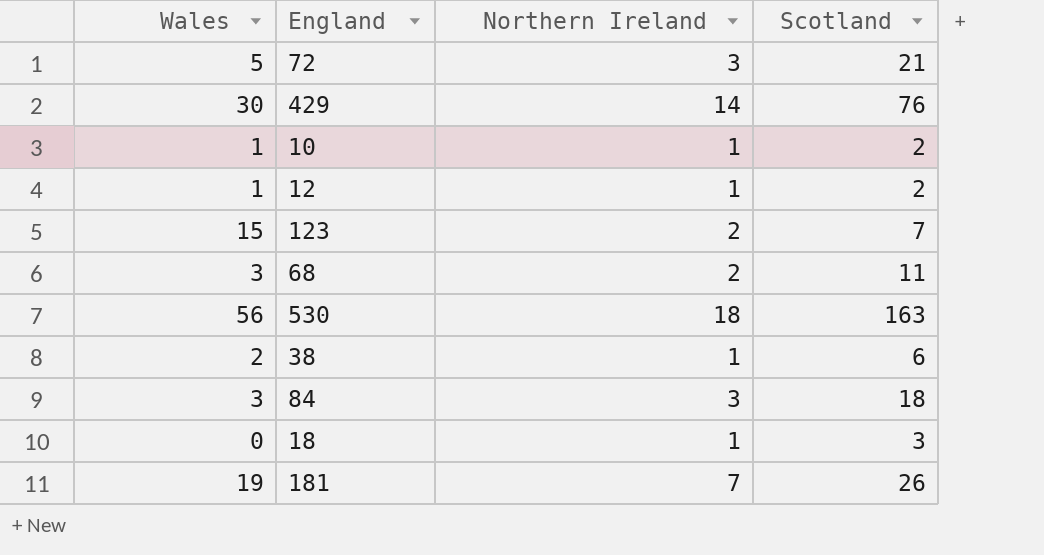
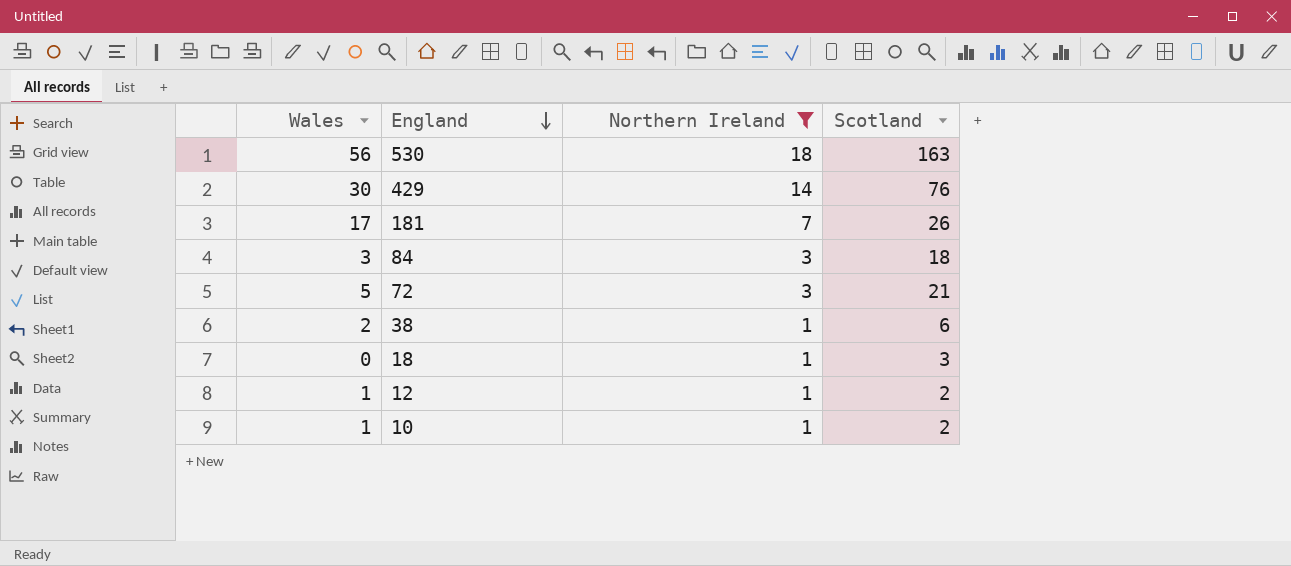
filter: none -> Northern Ireland != 2
row order: none -> England descending
181 | Wales: 19 -> 17

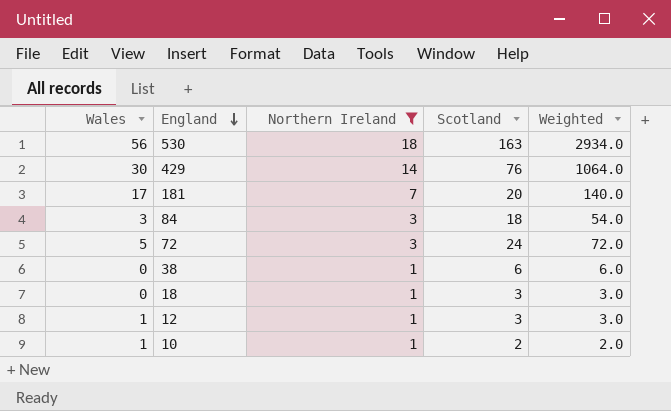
column Weighted | formula: none -> [Northern Ireland] * [Scotland]
181 | Scotland: 26 -> 20
72 | Scotland: 21 -> 24
38 | Wales: 2 -> 0
12 | Scotland: 2 -> 3

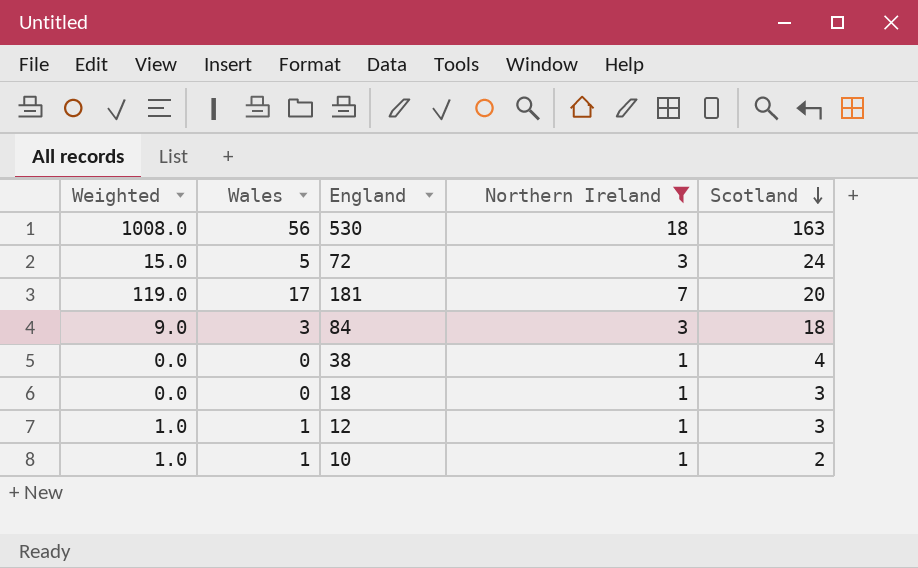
row order: England descending -> Scotland descending
column Weighted | formula: [Northern Ireland] * [Scotland] -> [Wales] * [Northern Ireland]
column Weighted | position: 5 -> 1
row 429: 30 | 14 | 76 | 1064.0 -> none
38 | Scotland: 6 -> 4

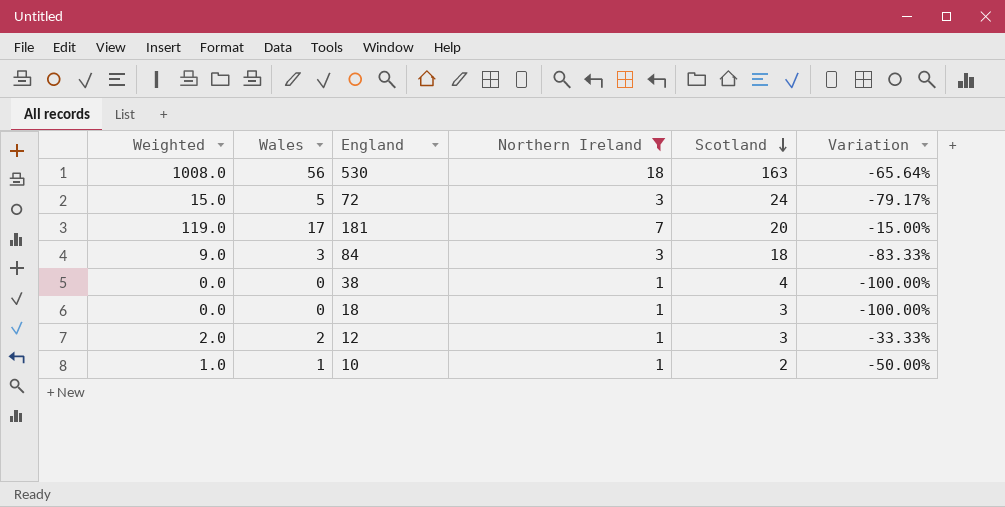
column Variation | formula: none -> ([Wales] - [Scotland]) / [Scotland]
12 | Weighted: 1.0 -> 2.0
12 | Wales: 1 -> 2

